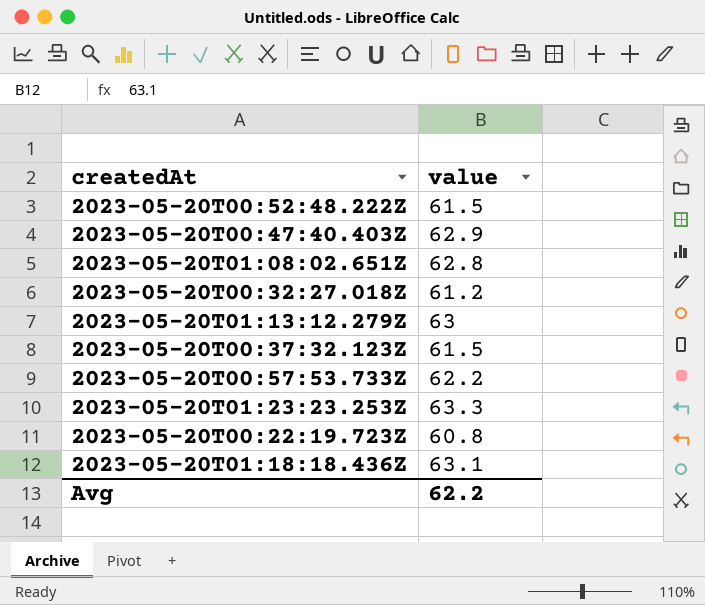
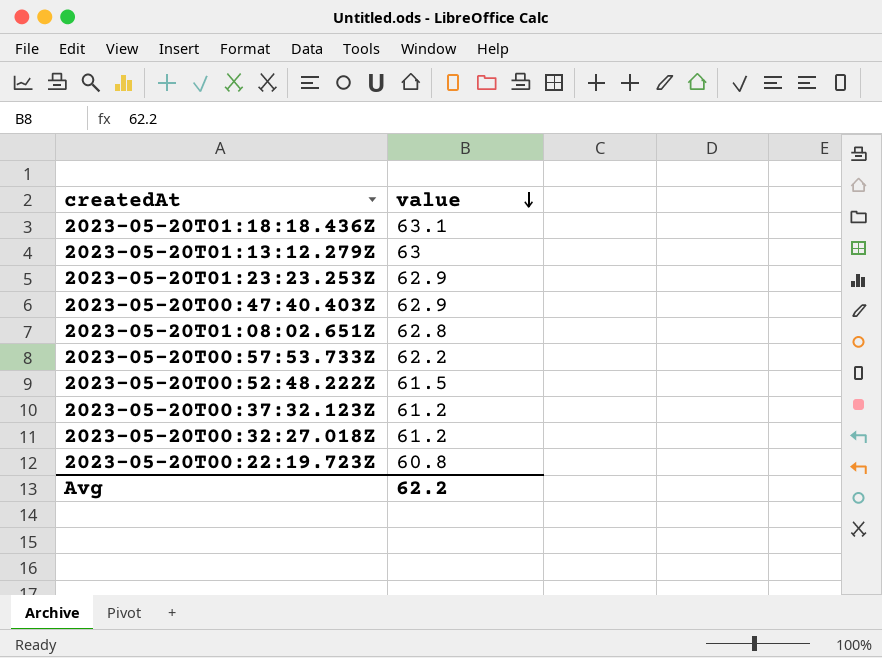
row order: none -> value descending
2023-05-20T01:23:23.253Z | value: 63.3 -> 62.9
2023-05-20T00:37:32.123Z | value: 61.5 -> 61.2

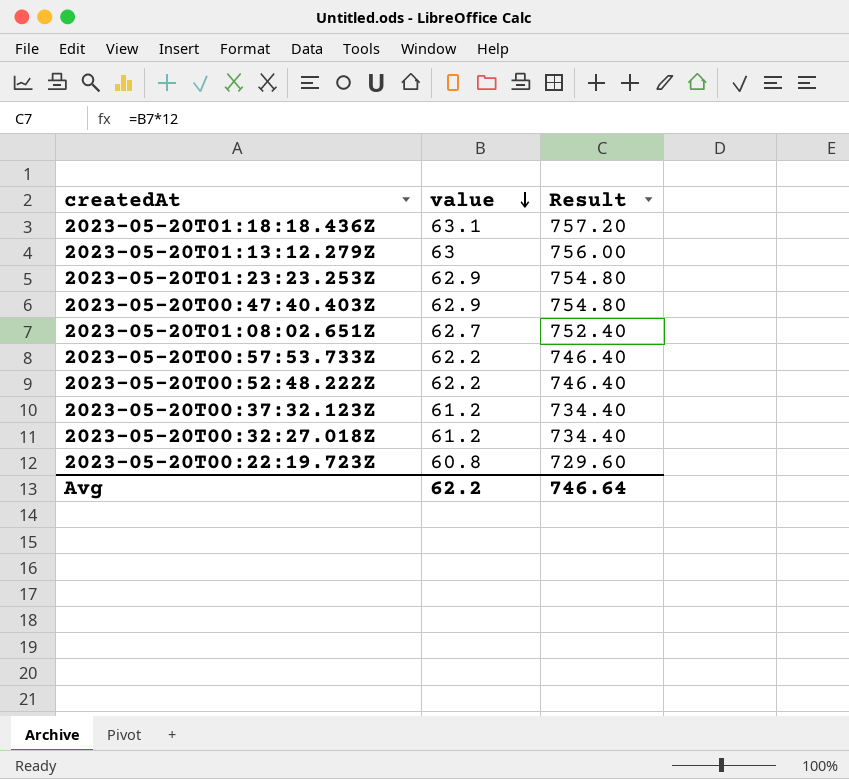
column Result | formula: none -> [value] * 12
2023-05-20T01:08:02.651Z | value: 62.8 -> 62.7
2023-05-20T00:52:48.222Z | value: 61.5 -> 62.2

